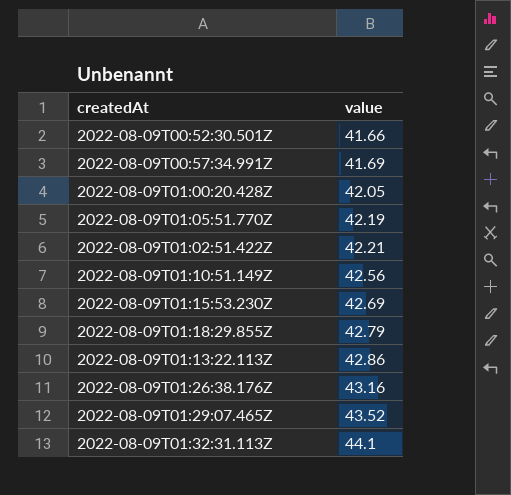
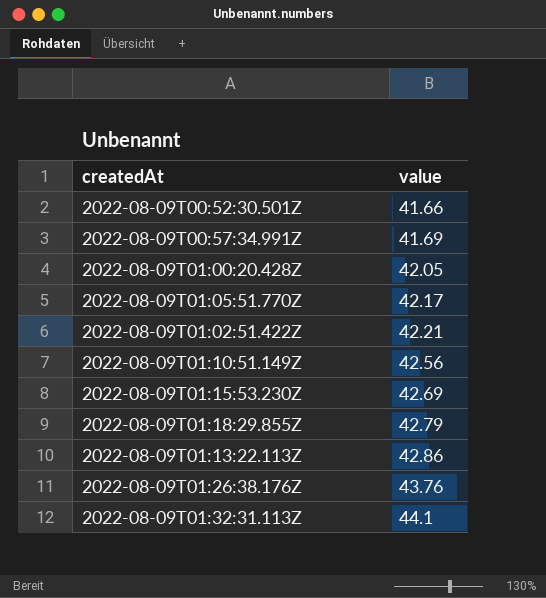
row 2022-08-09T01:29:07.465Z: 43.52 -> none
2022-08-09T01:05:51.770Z | value: 42.19 -> 42.17
2022-08-09T01:26:38.176Z | value: 43.16 -> 43.76

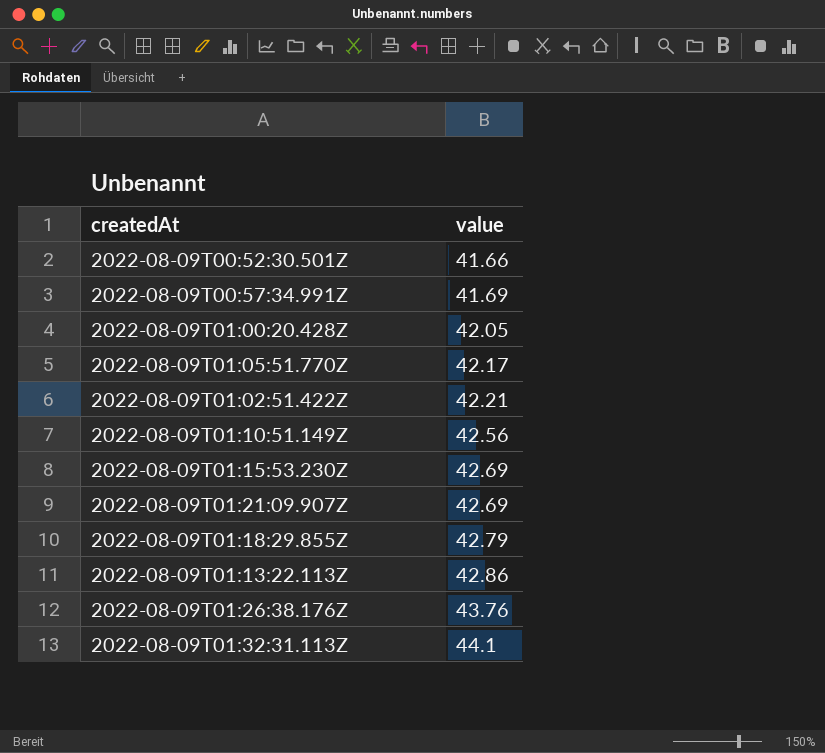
row 2022-08-09T01:21:09.907Z: none -> 42.69

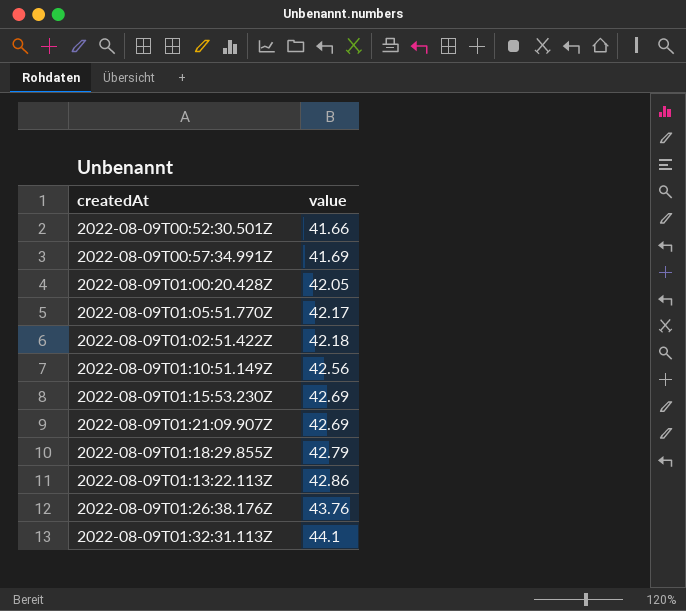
2022-08-09T01:02:51.422Z | value: 42.21 -> 42.18

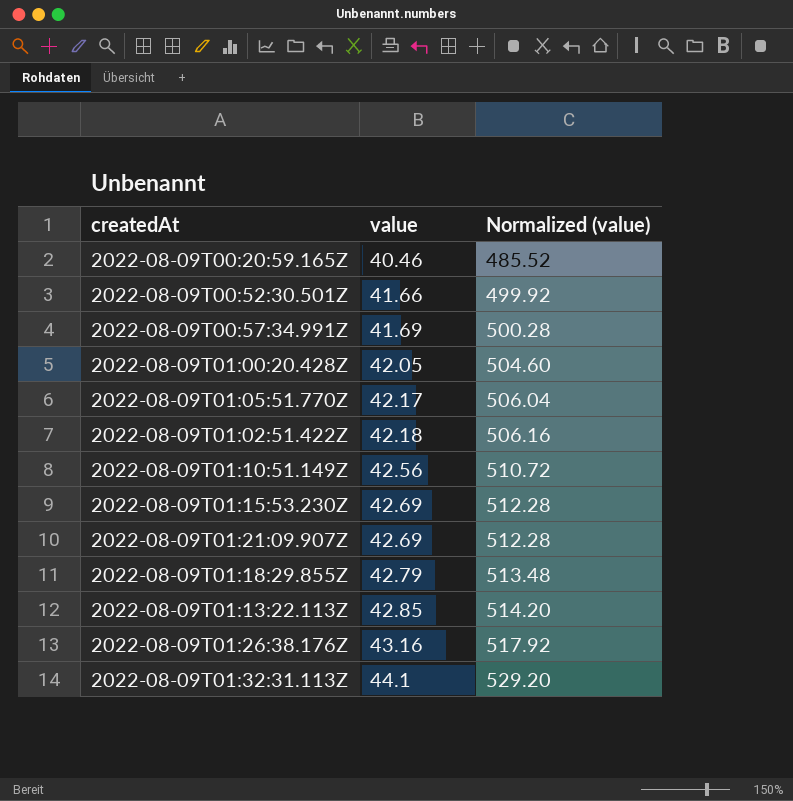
column Normalized (value) | formula: none -> [value] * 12
row 2022-08-09T00:20:59.165Z: none -> 40.46 | 485.52
2022-08-09T01:13:22.113Z | value: 42.86 -> 42.85
2022-08-09T01:26:38.176Z | value: 43.76 -> 43.16

